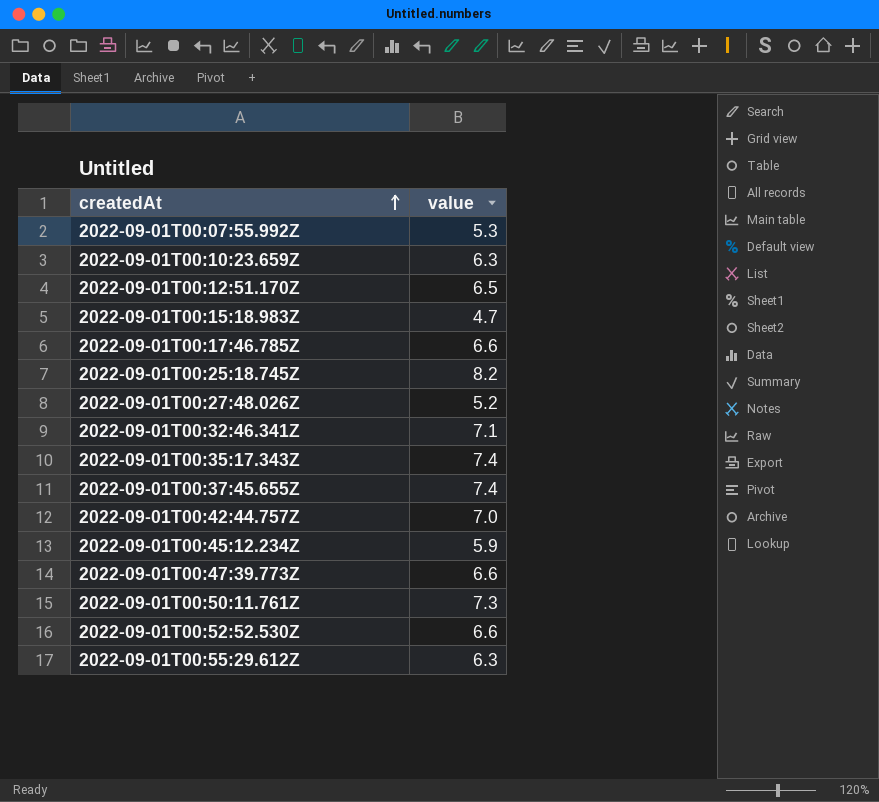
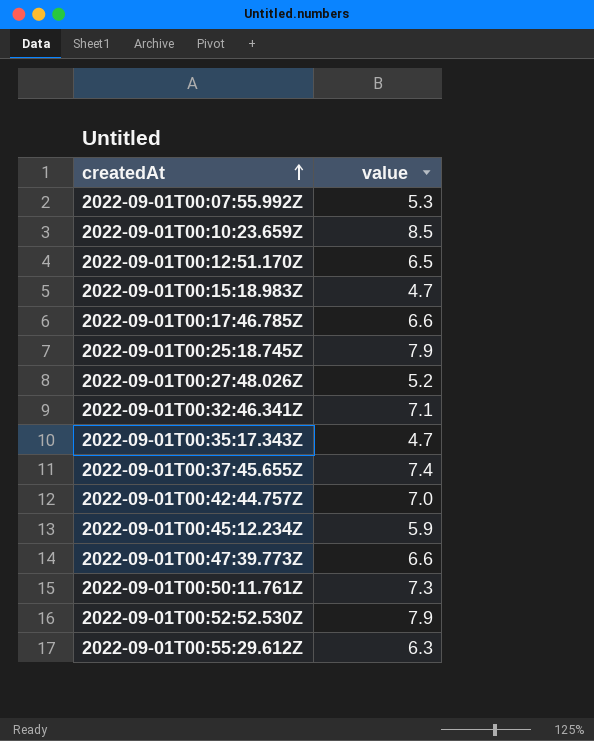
2022-09-01T00:10:23.659Z | value: 6.3 -> 8.5
2022-09-01T00:25:18.745Z | value: 8.2 -> 7.9
2022-09-01T00:35:17.343Z | value: 7.4 -> 4.7
2022-09-01T00:52:52.530Z | value: 6.6 -> 7.9

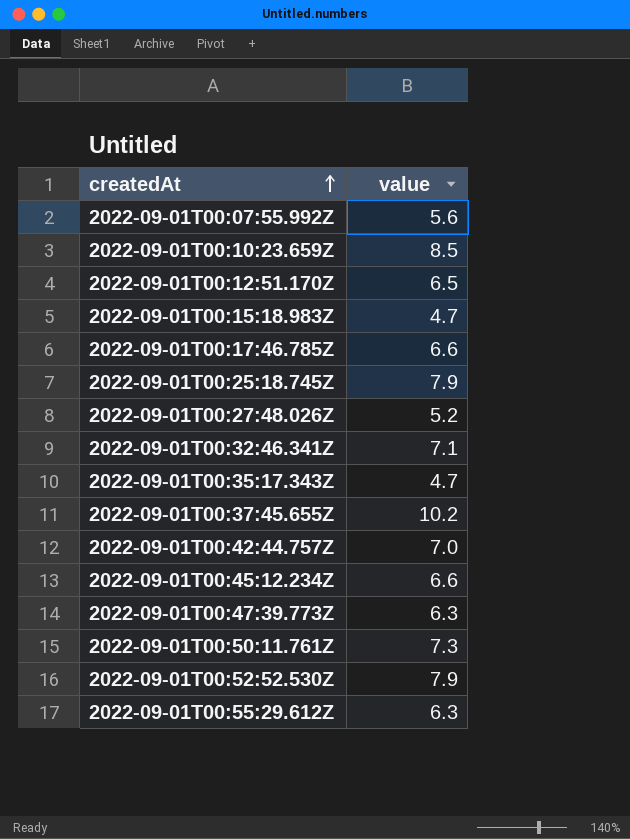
2022-09-01T00:07:55.992Z | value: 5.3 -> 5.6
2022-09-01T00:37:45.655Z | value: 7.4 -> 10.2
2022-09-01T00:45:12.234Z | value: 5.9 -> 6.6
2022-09-01T00:47:39.773Z | value: 6.6 -> 6.3

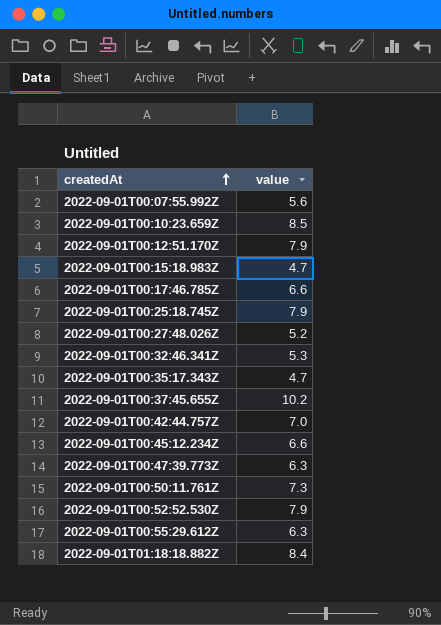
2022-09-01T00:12:51.170Z | value: 6.5 -> 7.9
2022-09-01T00:32:46.341Z | value: 7.1 -> 5.3
row 2022-09-01T01:18:18.882Z: none -> 8.4

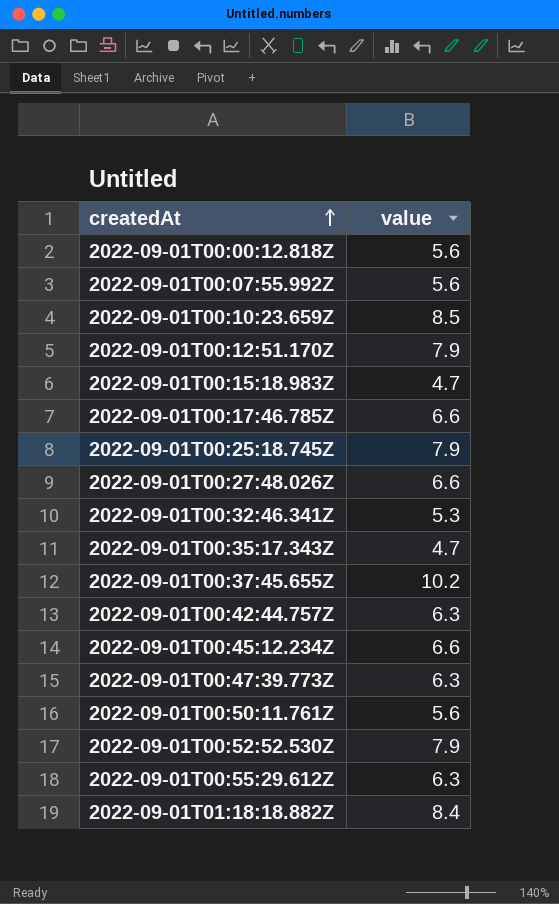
row 2022-09-01T00:00:12.818Z: none -> 5.6
2022-09-01T00:27:48.026Z | value: 5.2 -> 6.6
2022-09-01T00:42:44.757Z | value: 7.0 -> 6.3
2022-09-01T00:50:11.761Z | value: 7.3 -> 5.6

